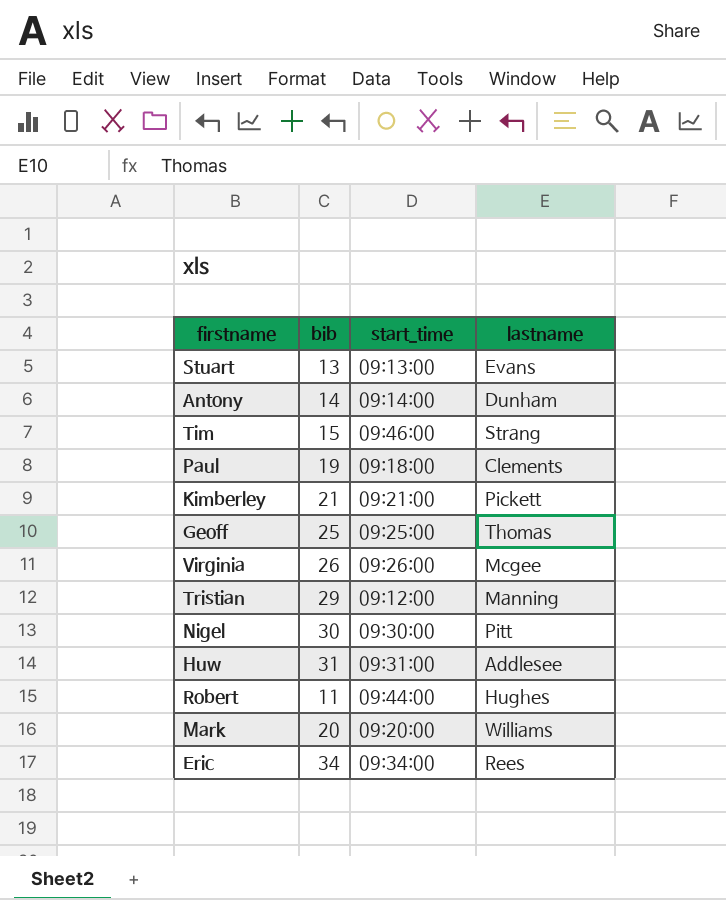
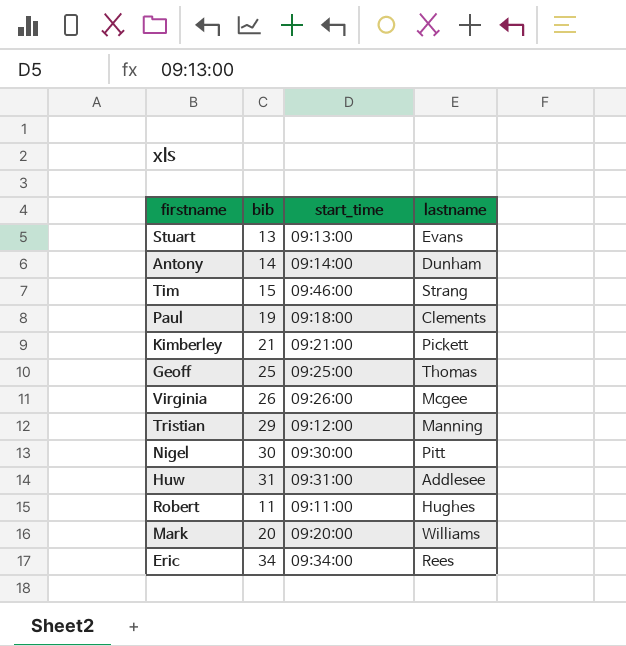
Robert | start_time: 09:44:00 -> 09:11:00

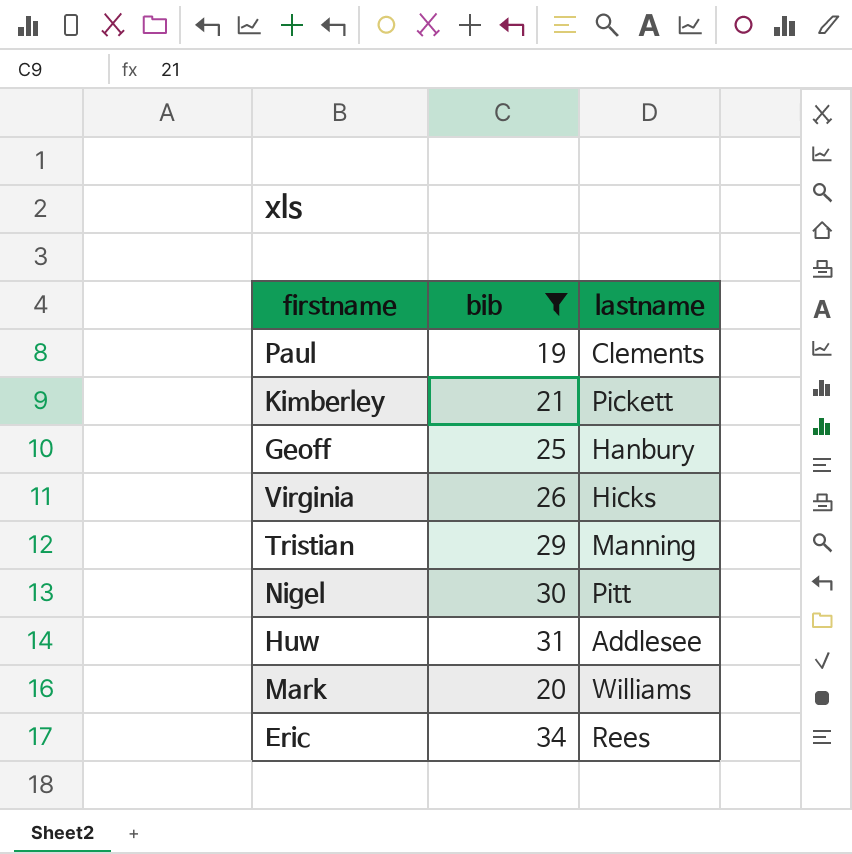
filter: none -> bib >= 19
column start_time | position: 3 -> none
Geoff | lastname: Thomas -> Hanbury
Virginia | lastname: Mcgee -> Hicks

